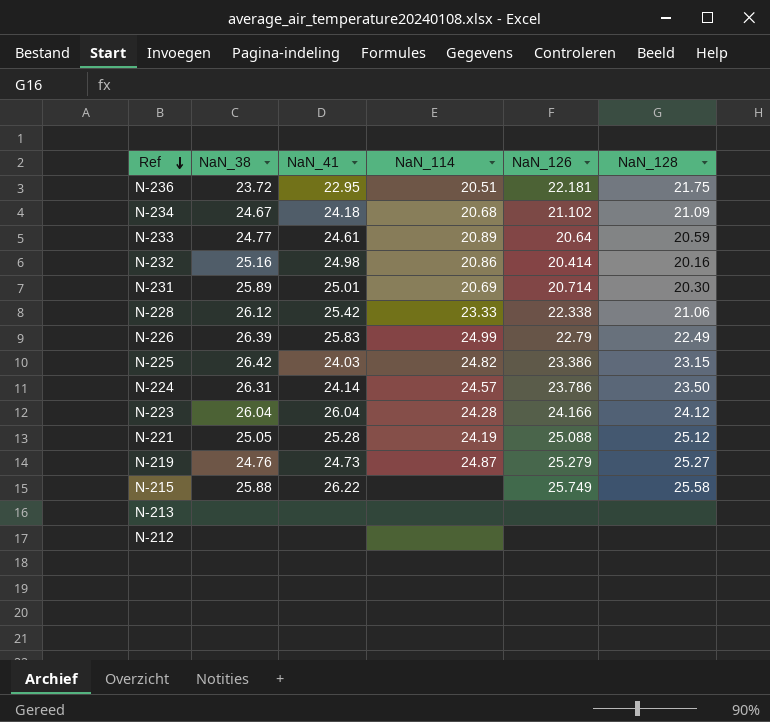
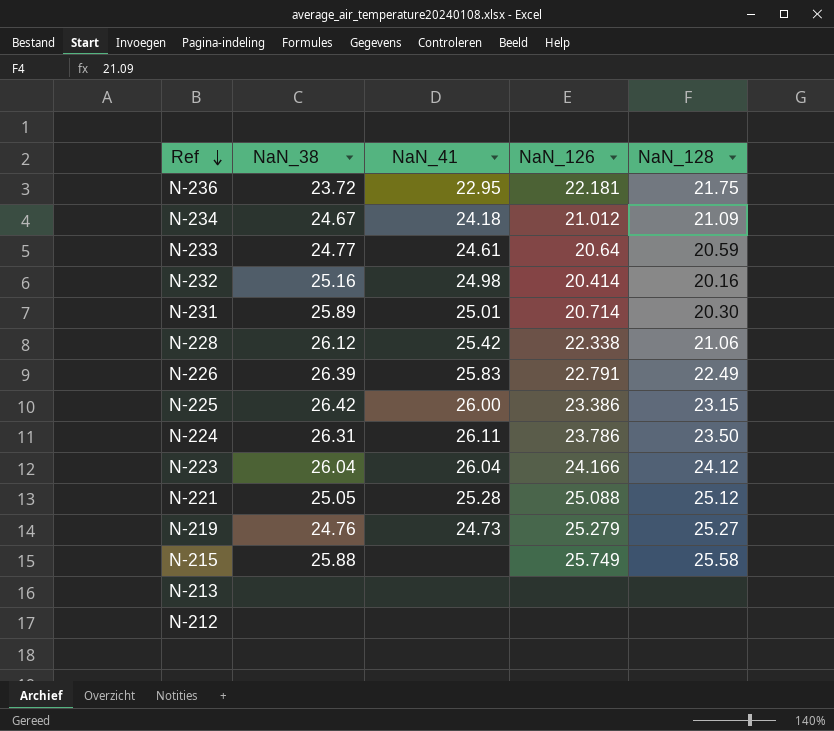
column NaN_114 | position: 4 -> none
N-234 | NaN_126: 21.102 -> 21.012
N-226 | NaN_126: 22.79 -> 22.791
N-225 | NaN_41: 24.03 -> 26.00
N-224 | NaN_41: 24.14 -> 26.11
N-215 | NaN_41: 26.22 -> none

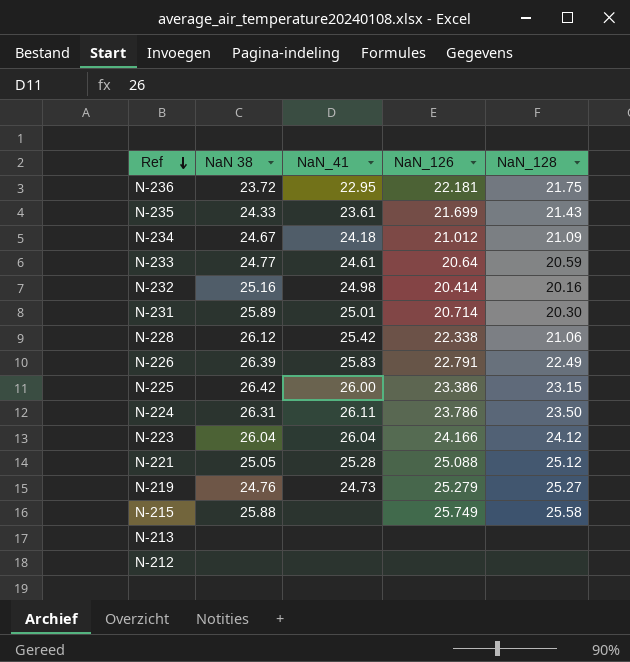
column name: NaN_38 -> NaN 38
row N-235: none -> 24.33 | 23.61 | 21.699 | 21.43

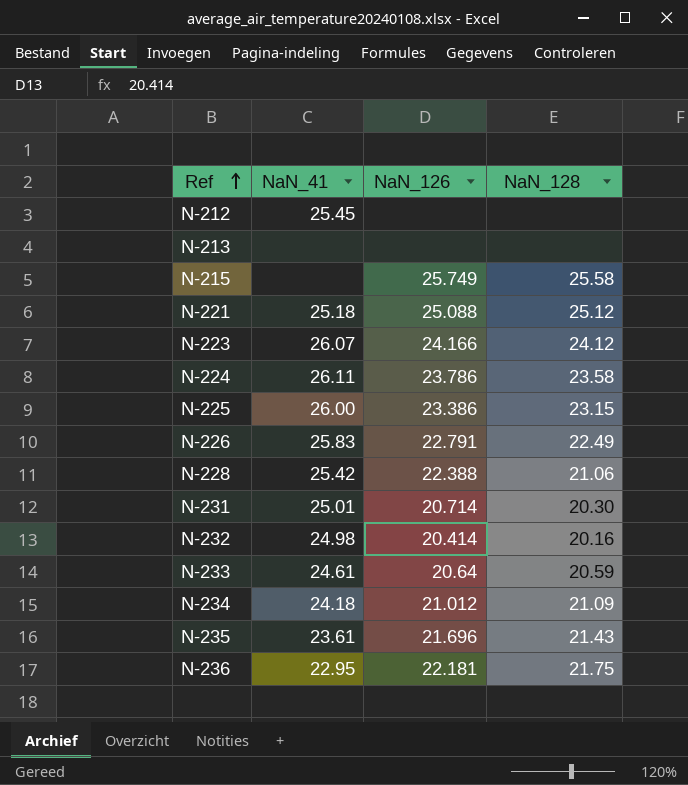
row order: Ref descending -> Ref ascending
column NaN 38 | position: 2 -> none
row N-219: 24.76 | 24.73 | 25.279 | 25.27 -> none
N-212 | NaN_41: none -> 25.45
N-221 | NaN_41: 25.28 -> 25.18
N-223 | NaN_41: 26.04 -> 26.07
N-224 | NaN_128: 23.50 -> 23.58
N-228 | NaN_126: 22.338 -> 22.388
N-235 | NaN_126: 21.699 -> 21.696

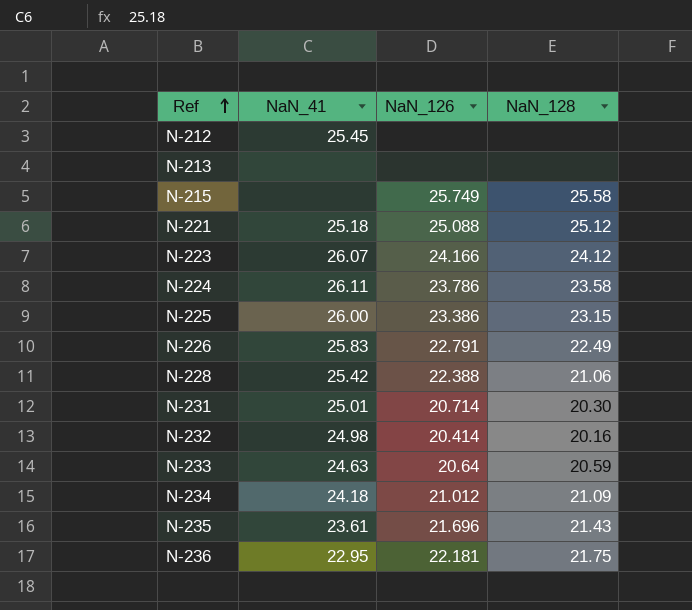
N-233 | NaN_41: 24.61 -> 24.63

